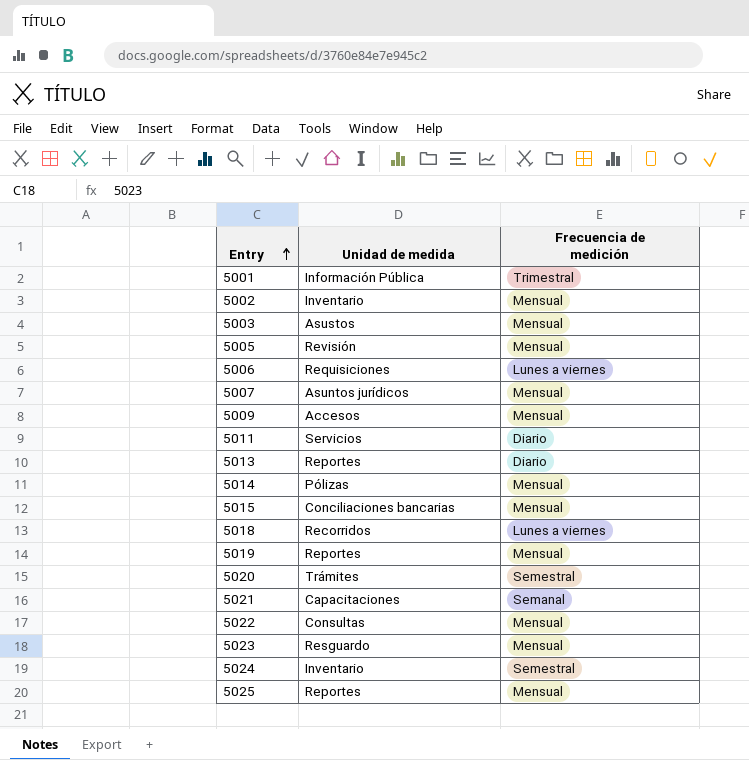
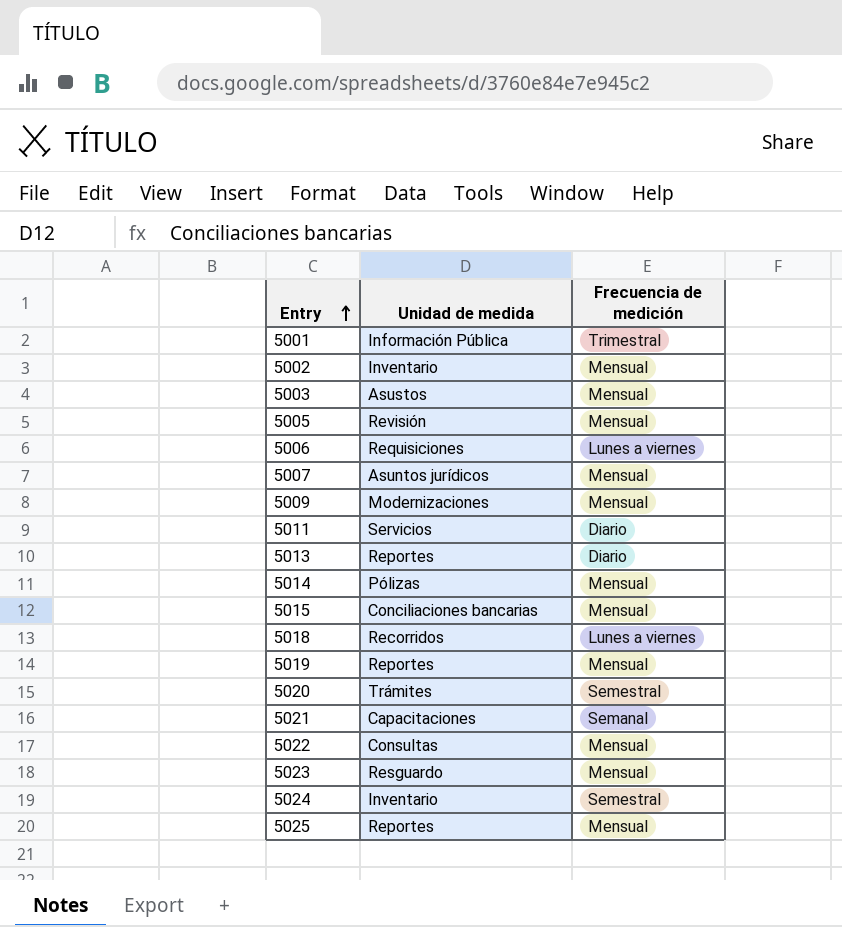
5009 | Unidad de medida: Accesos -> Modernizaciones

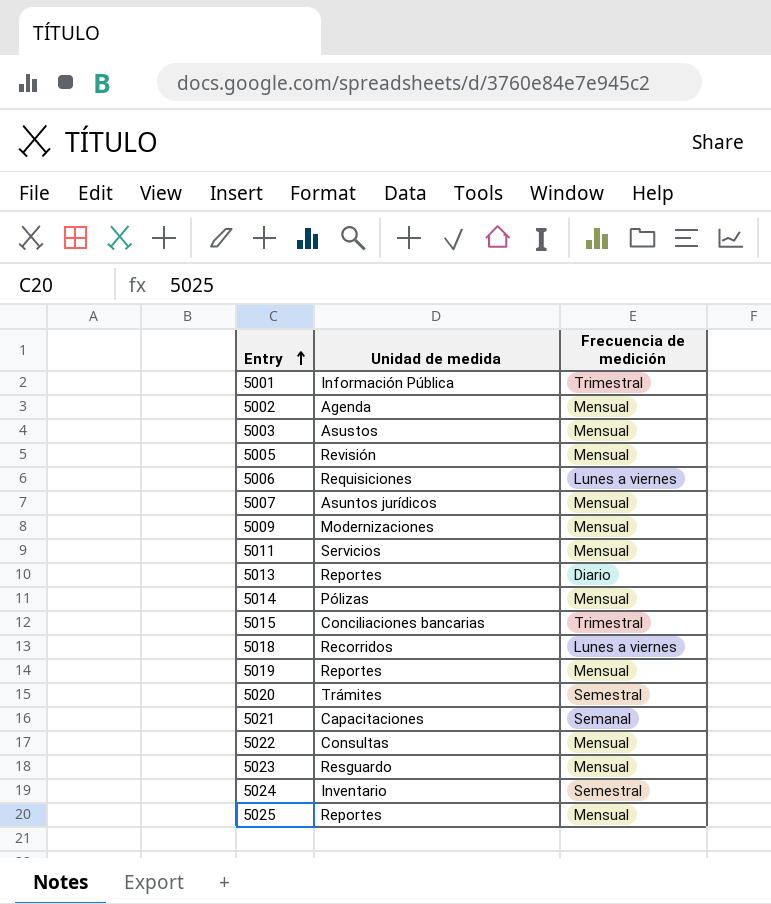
5002 | Unidad de medida: Inventario -> Agenda
5011 | Frecuencia de medición: Diario -> Mensual
5015 | Frecuencia de medición: Mensual -> Trimestral

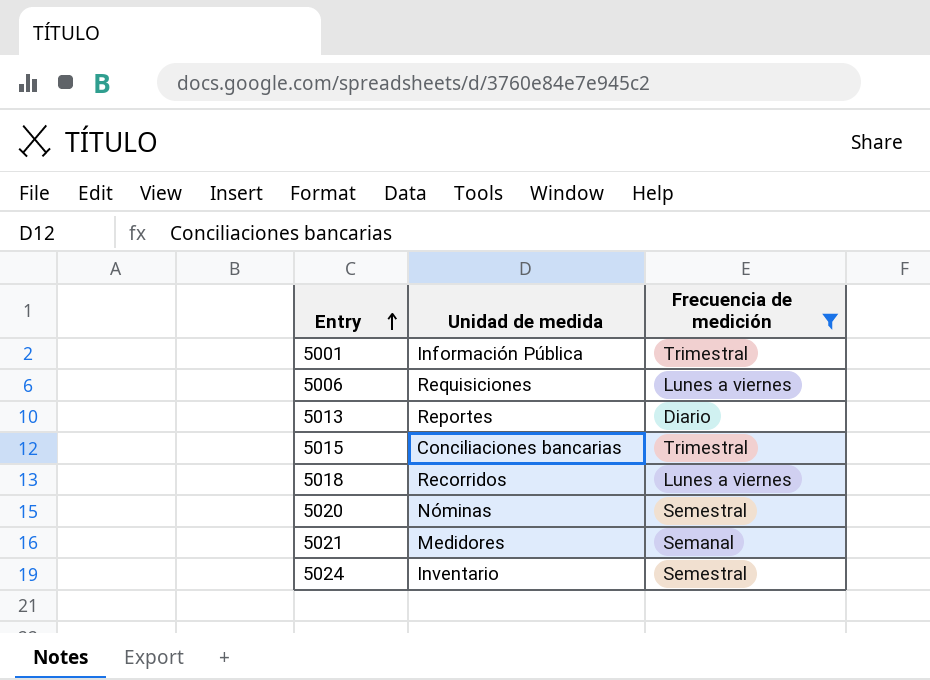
filter: none -> Frecuencia de medición != Mensual
5020 | Unidad de medida: Trámites -> Nóminas
5021 | Unidad de medida: Capacitaciones -> Medidores

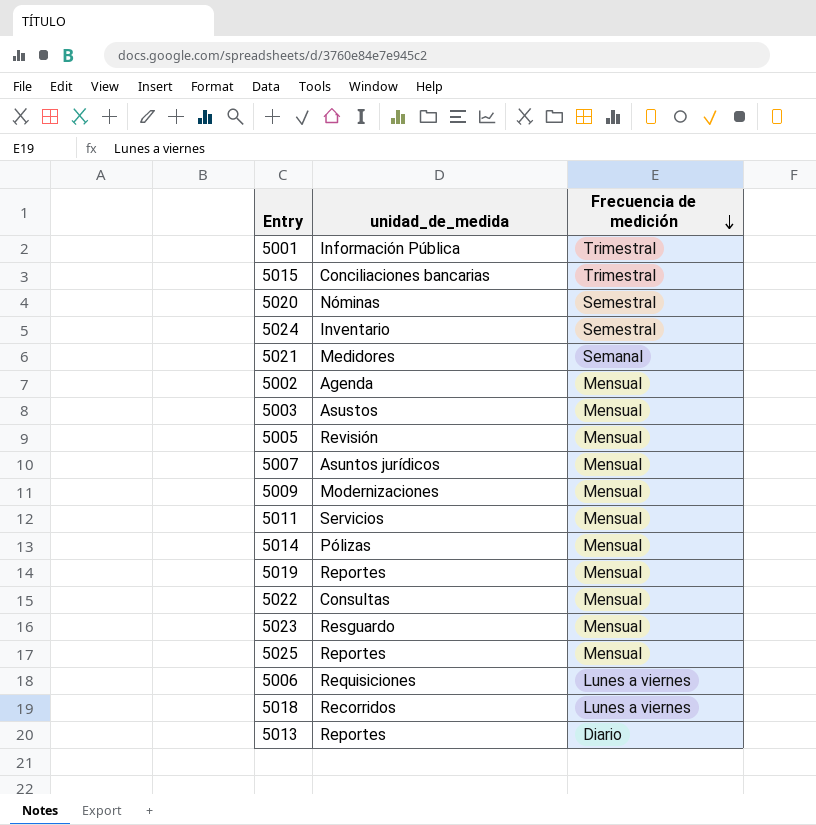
filter: Frecuencia de medición != Mensual -> none
row order: Entry ascending -> Frecuencia de medición descending
column name: Unidad de medida -> unidad_de_medida

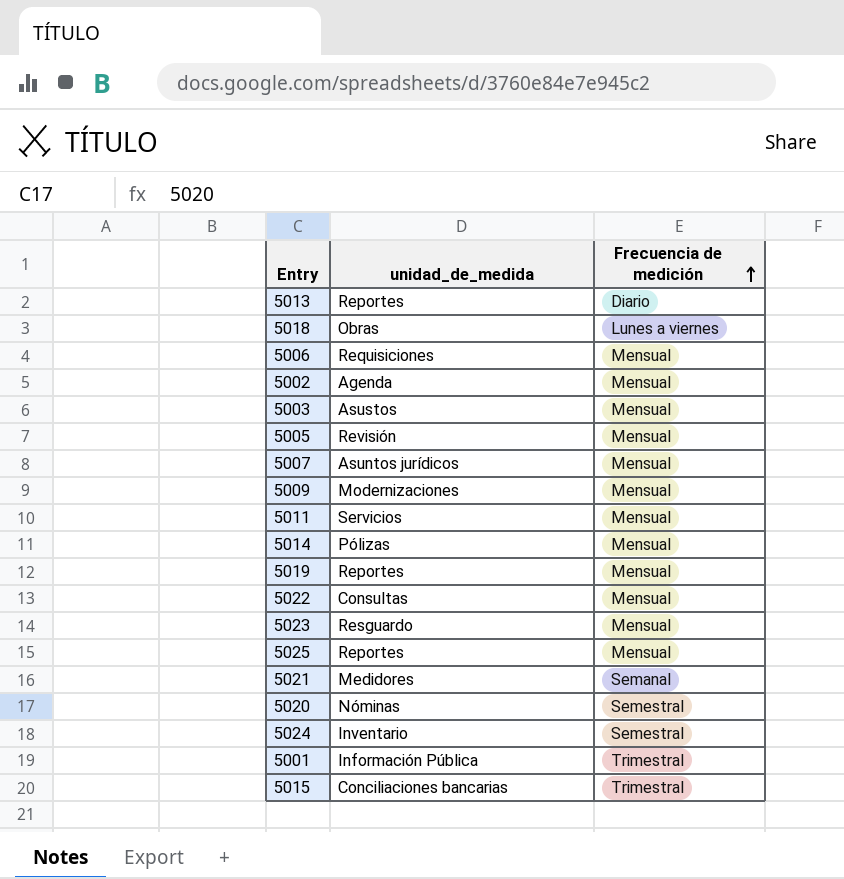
row order: Frecuencia de medición descending -> Frecuencia de medición ascending
5018 | unidad_de_medida: Recorridos -> Obras
5006 | Frecuencia de medición: Lunes a viernes -> Mensual

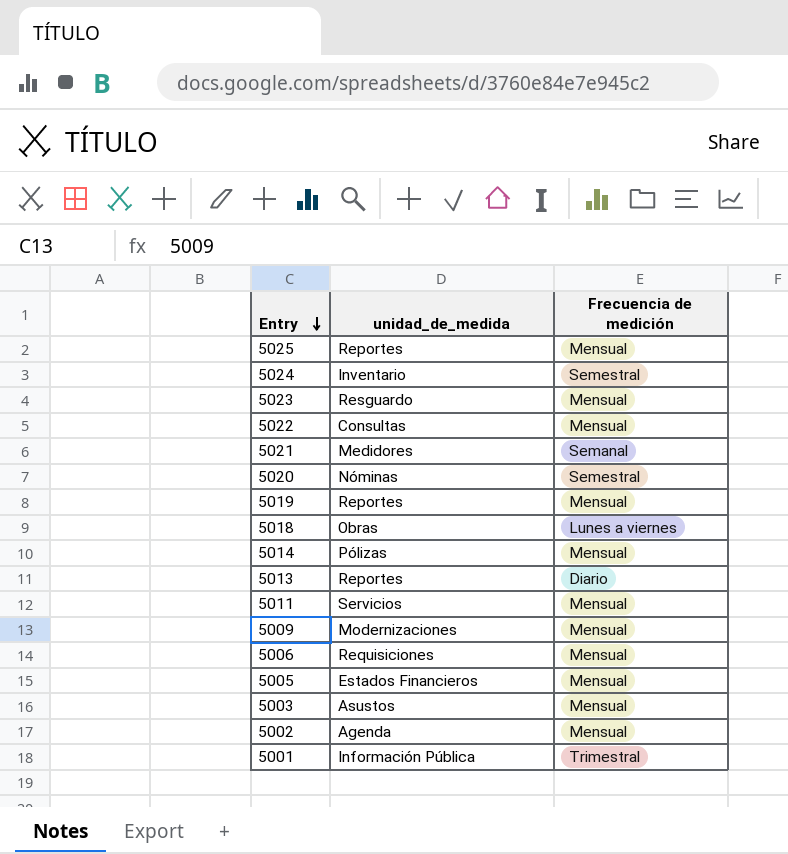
row order: Frecuencia de medición ascending -> Entry descending
row 5007: Asuntos jurídicos | Mensual -> none
row 5015: Conciliaciones bancarias | Trimestral -> none
5005 | unidad_de_medida: Revisión -> Estados Financieros

